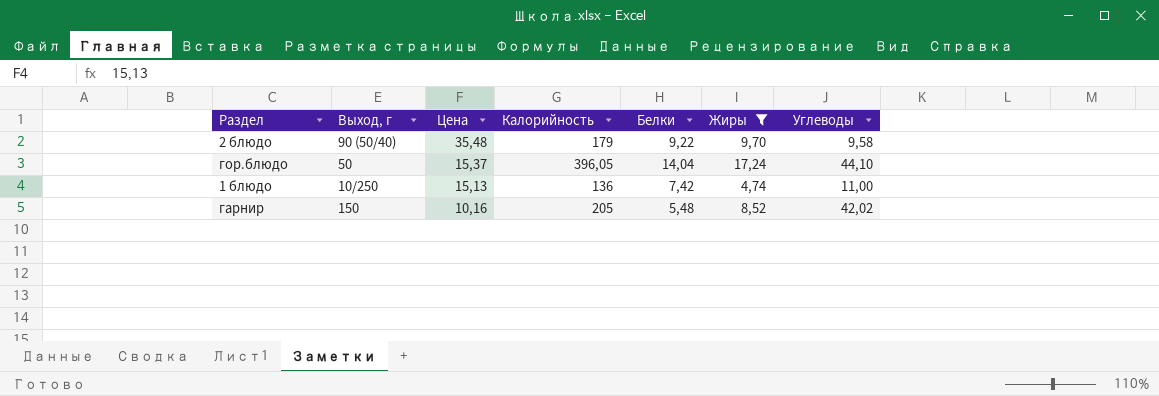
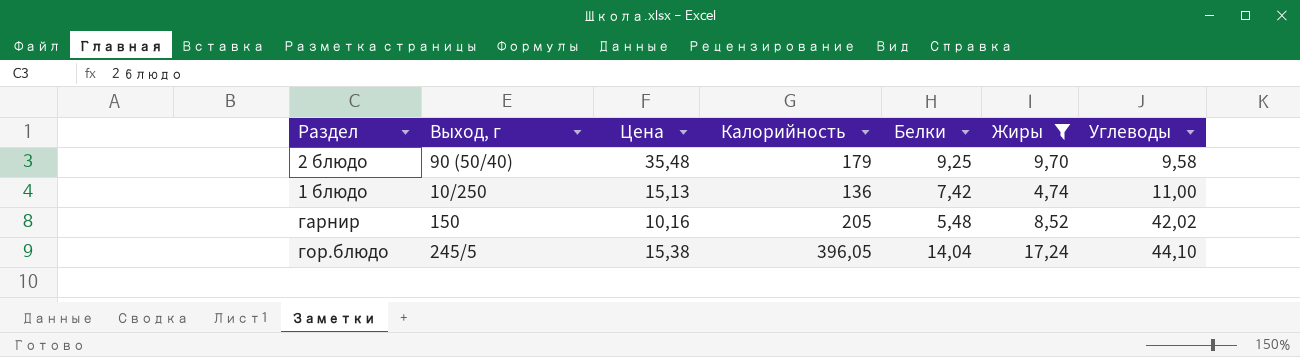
row order: Цена descending -> Углеводы ascending
2 блюдо | Белки: 9,22 -> 9,25
гор.блюдо | Выход, г: 50 -> 245/5
гор.блюдо | Цена: 15,37 -> 15,38

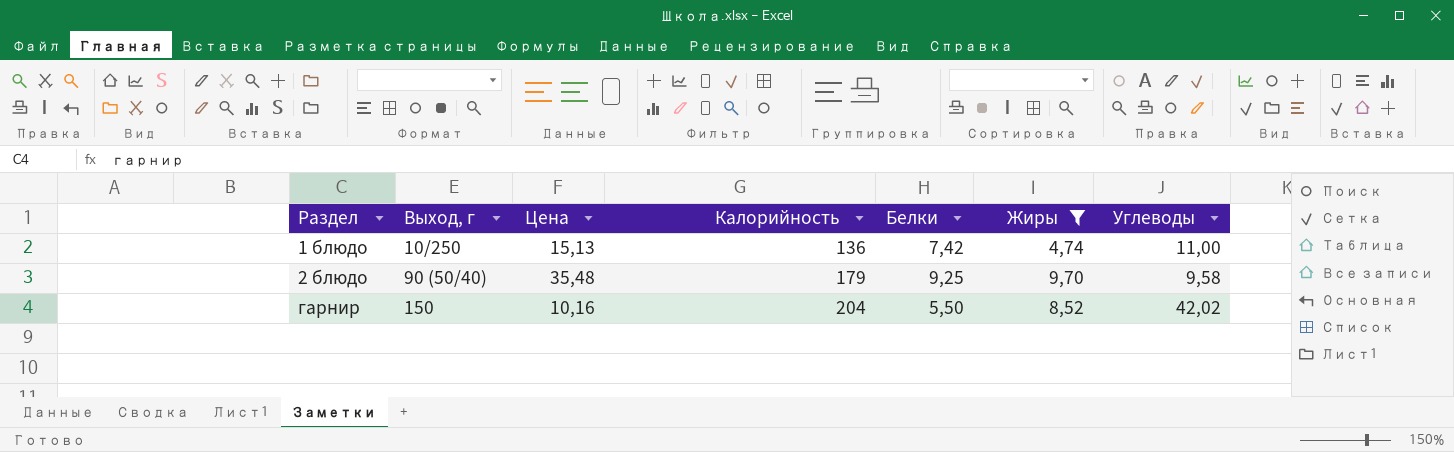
row order: Углеводы ascending -> Раздел ascending
row гор.блюдо: 245/5 | 15,38 | 396,05 | 14,04 | 17,24 | 44,10 -> none
гарнир | Калорийность: 205 -> 204
гарнир | Белки: 5,48 -> 5,50

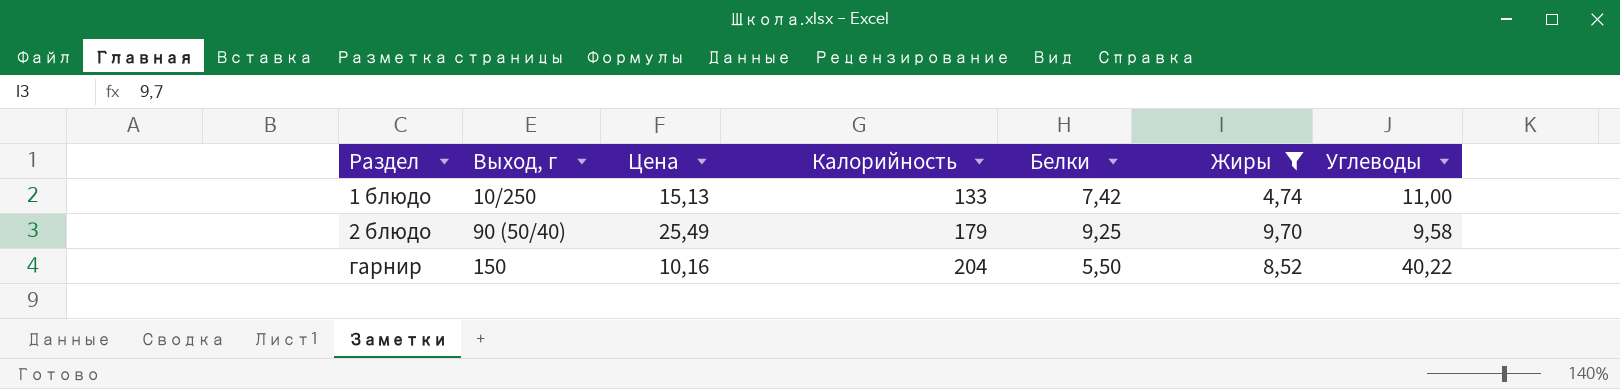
1 блюдо | Калорийность: 136 -> 133
2 блюдо | Цена: 35,48 -> 25,49
гарнир | Углеводы: 42,02 -> 40,22

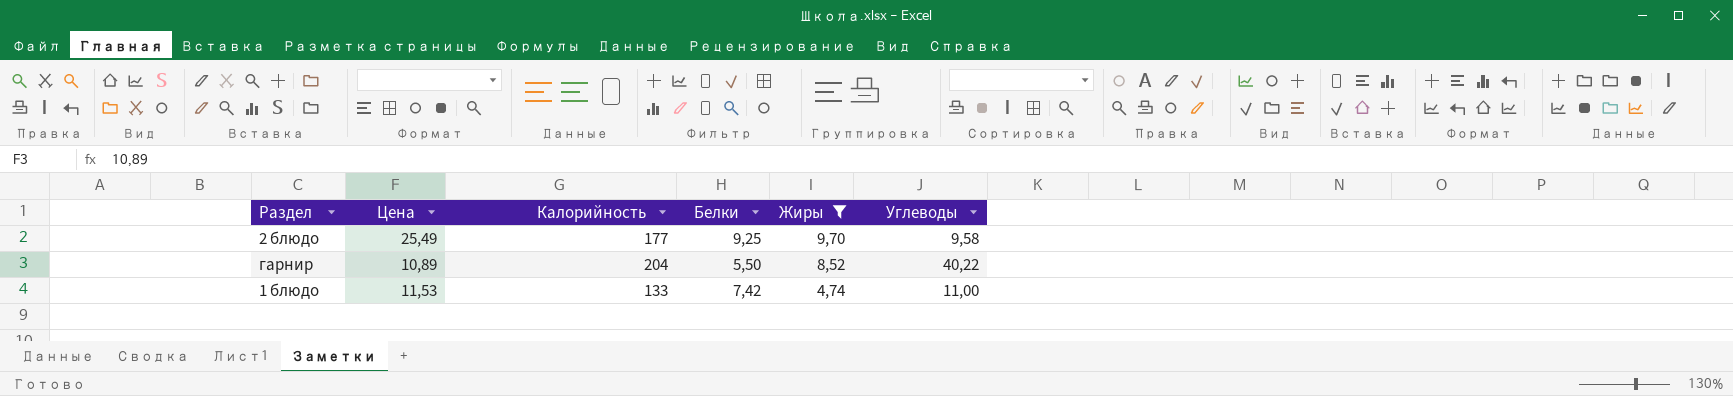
row order: Раздел ascending -> Жиры descending
column Выход, г | position: 2 -> none
2 блюдо | Калорийность: 179 -> 177
гарнир | Цена: 10,16 -> 10,89
1 блюдо | Цена: 15,13 -> 11,53

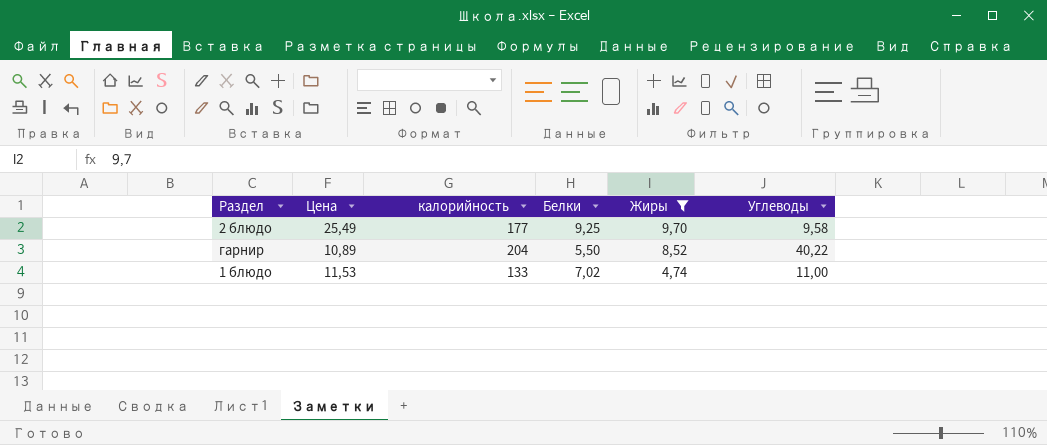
column name: Калорийность -> калорийность
1 блюдо | Белки: 7,42 -> 7,02

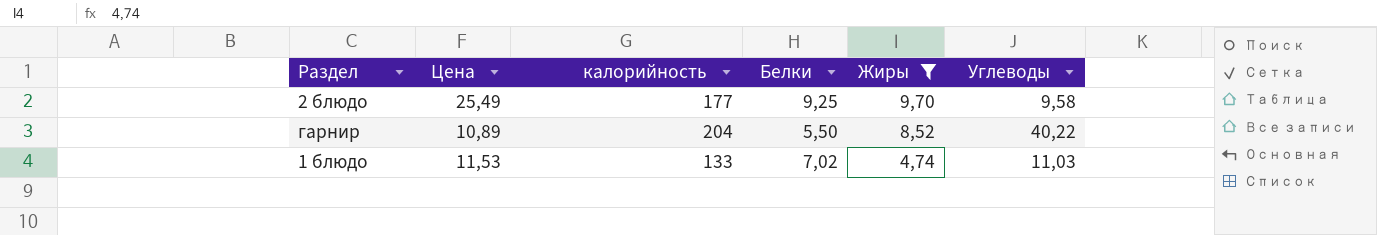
1 блюдо | Углеводы: 11,00 -> 11,03

